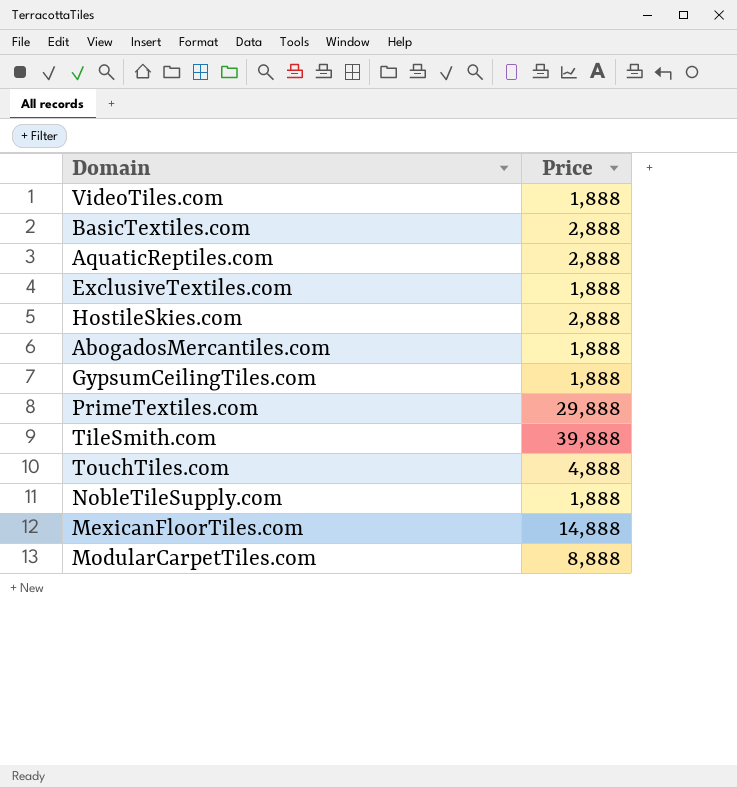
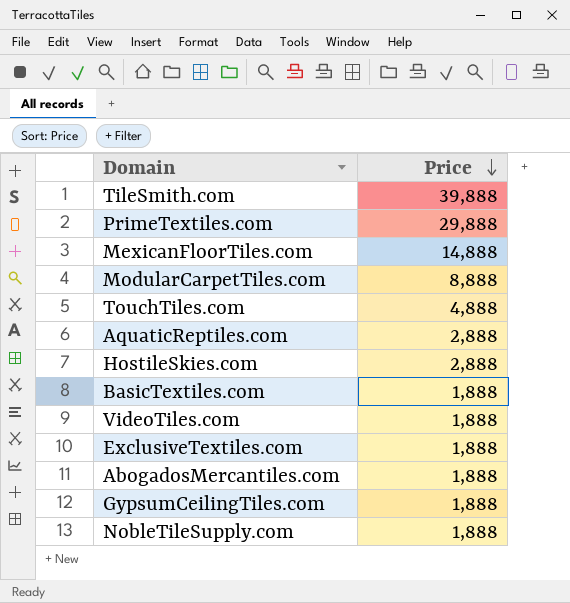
row order: none -> Price descending
BasicTextiles.com | Price: 2,888 -> 1,888

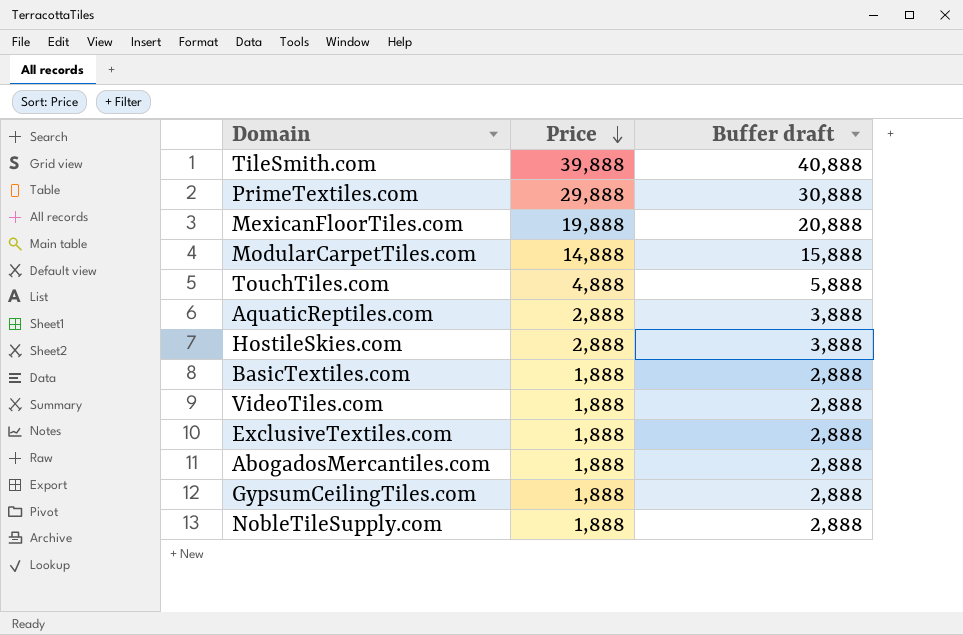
column Buffer draft | formula: none -> [Price] + 1000
MexicanFloorTiles.com | Price: 14,888 -> 19,888
ModularCarpetTiles.com | Price: 8,888 -> 14,888

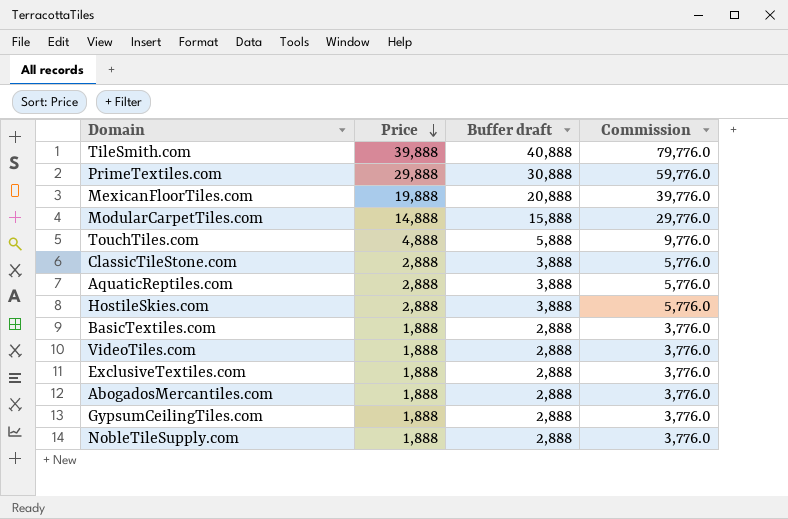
column Commission | formula: none -> [Price] * 2
row ClassicTileStone.com: none -> 2,888 | 3,888 | 5,776.0

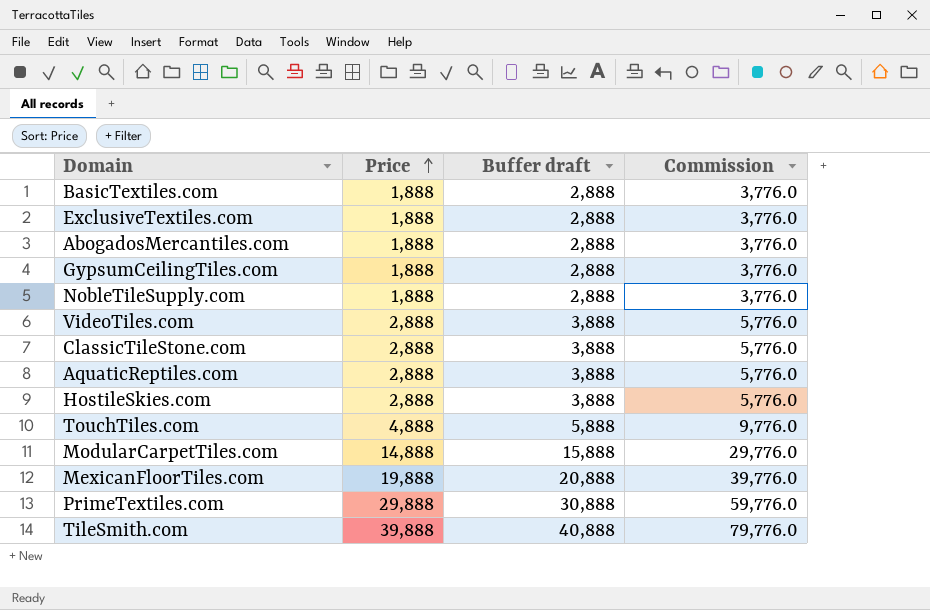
row order: Price descending -> Price ascending
VideoTiles.com | Price: 1,888 -> 2,888
VideoTiles.com | Buffer draft: 2,888 -> 3,888
VideoTiles.com | Commission: 3,776.0 -> 5,776.0

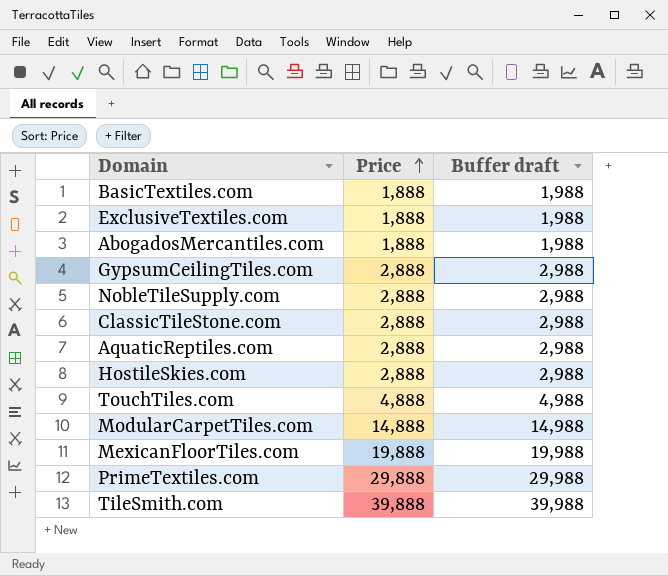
column Commission | formula: [Price] * 2 -> none
column Buffer draft | formula: [Price] + 1000 -> [Price] + 100
row VideoTiles.com: 2,888 | 3,888 | 5,776.0 -> none
GypsumCeilingTiles.com | Price: 1,888 -> 2,888
NobleTileSupply.com | Price: 1,888 -> 2,888

